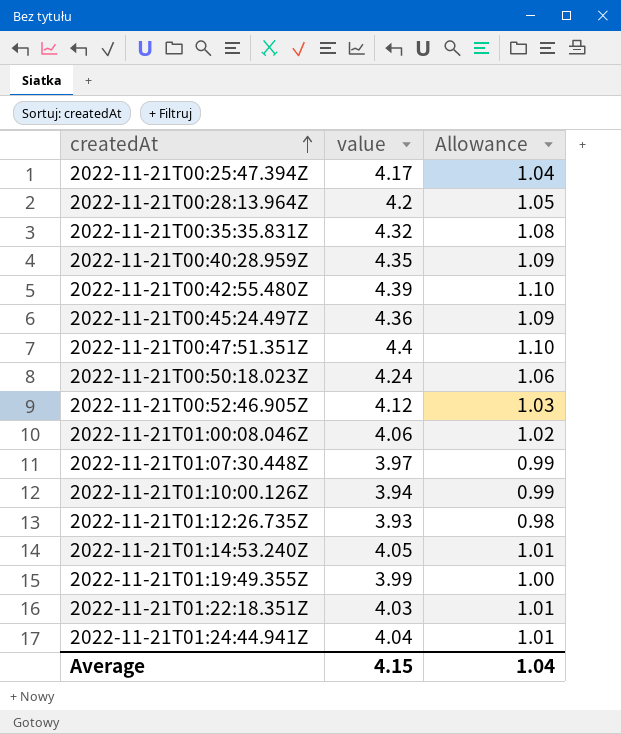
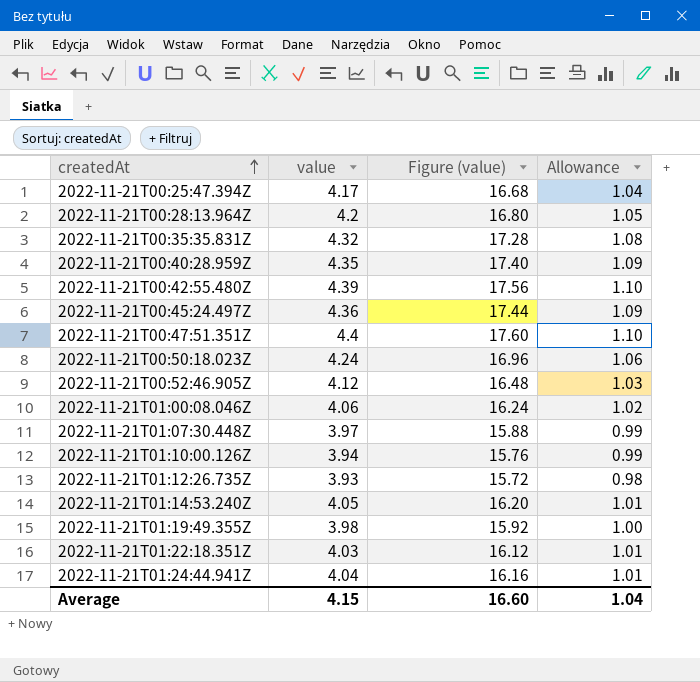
column Figure (value) | formula: none -> [value] * 4
2022-11-21T01:19:49.355Z | value: 3.99 -> 3.98

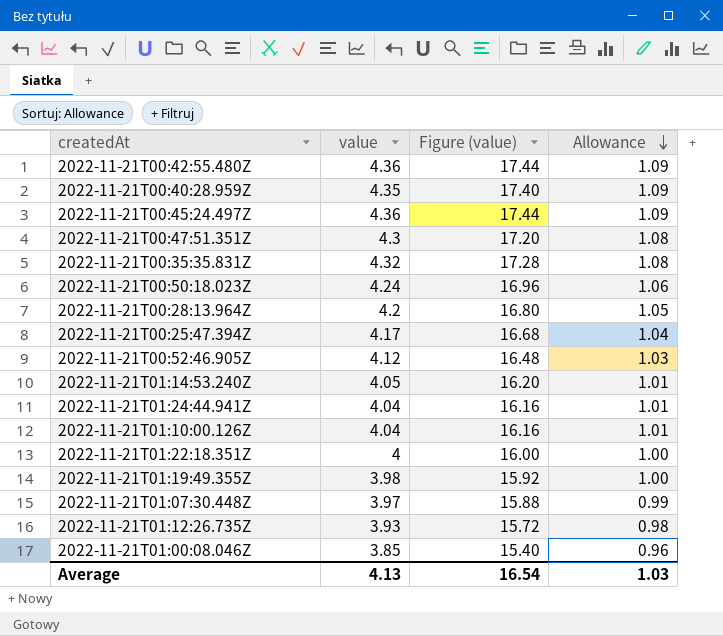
row order: createdAt ascending -> Allowance descending
2022-11-21T00:42:55.480Z | value: 4.39 -> 4.36
2022-11-21T00:42:55.480Z | Figure (value): 17.56 -> 17.44
2022-11-21T00:42:55.480Z | Allowance: 1.10 -> 1.09
2022-11-21T00:47:51.351Z | value: 4.4 -> 4.3
2022-11-21T00:47:51.351Z | Figure (value): 17.60 -> 17.20
2022-11-21T00:47:51.351Z | Allowance: 1.10 -> 1.08
2022-11-21T01:10:00.126Z | value: 3.94 -> 4.04
2022-11-21T01:10:00.126Z | Figure (value): 15.76 -> 16.16
2022-11-21T01:10:00.126Z | Allowance: 0.99 -> 1.01
2022-11-21T01:22:18.351Z | value: 4.03 -> 4
2022-11-21T01:22:18.351Z | Figure (value): 16.12 -> 16.00
2022-11-21T01:22:18.351Z | Allowance: 1.01 -> 1.00
2022-11-21T01:00:08.046Z | value: 4.06 -> 3.85
2022-11-21T01:00:08.046Z | Figure (value): 16.24 -> 15.40
2022-11-21T01:00:08.046Z | Allowance: 1.02 -> 0.96
Average | value: 4.15 -> 4.13
Average | Figure (value): 16.60 -> 16.54
Average | Allowance: 1.04 -> 1.03

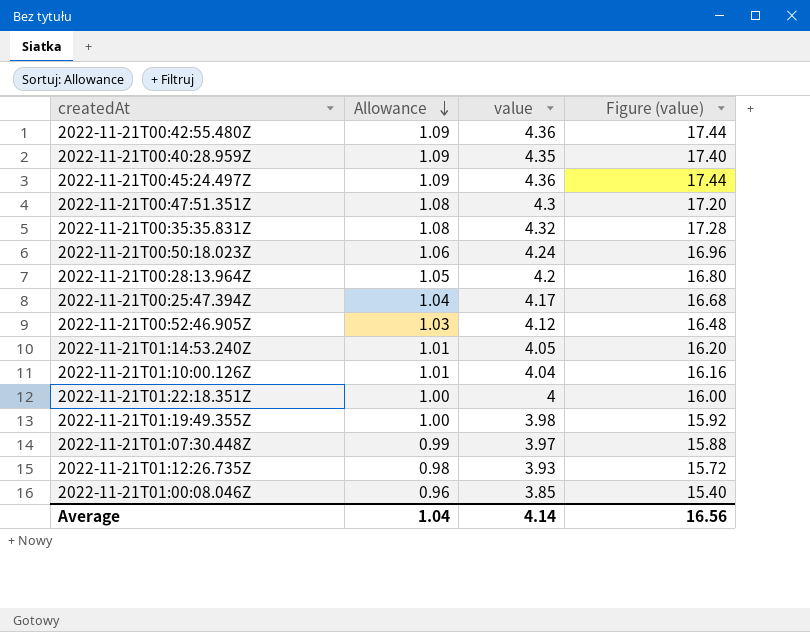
column Allowance | position: 4 -> 2
row 2022-11-21T01:24:44.941Z: 4.04 | 16.16 | 1.01 -> none
Average | Allowance: 1.03 -> 1.04
Average | value: 4.13 -> 4.14
Average | Figure (value): 16.54 -> 16.56

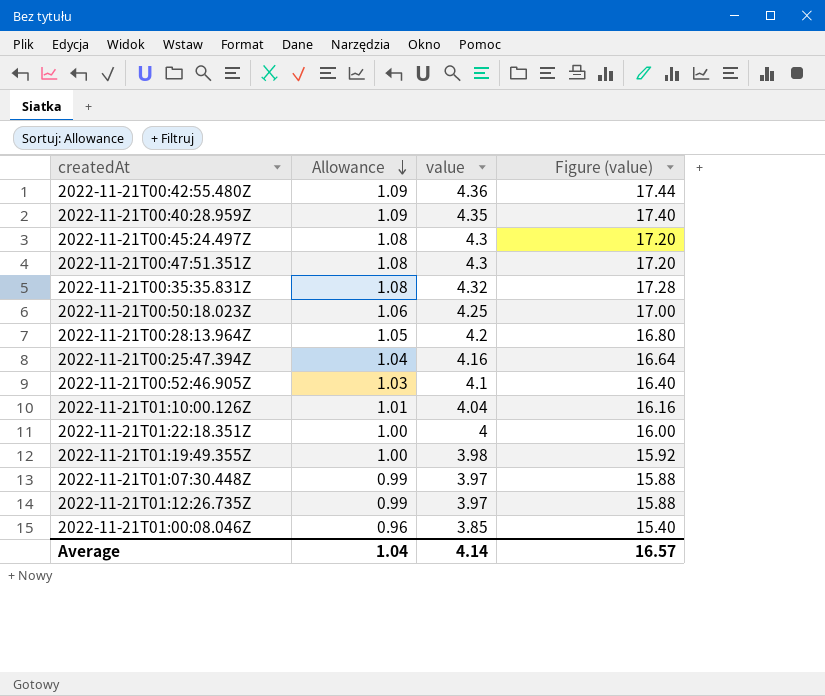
row 2022-11-21T01:14:53.240Z: 1.01 | 4.05 | 16.20 -> none
2022-11-21T00:45:24.497Z | Allowance: 1.09 -> 1.08
2022-11-21T00:45:24.497Z | value: 4.36 -> 4.3
2022-11-21T00:45:24.497Z | Figure (value): 17.44 -> 17.20
2022-11-21T00:50:18.023Z | value: 4.24 -> 4.25
2022-11-21T00:50:18.023Z | Figure (value): 16.96 -> 17.00
2022-11-21T00:25:47.394Z | value: 4.17 -> 4.16
2022-11-21T00:25:47.394Z | Figure (value): 16.68 -> 16.64
2022-11-21T00:52:46.905Z | value: 4.12 -> 4.1
2022-11-21T00:52:46.905Z | Figure (value): 16.48 -> 16.40
2022-11-21T01:12:26.735Z | Allowance: 0.98 -> 0.99
2022-11-21T01:12:26.735Z | value: 3.93 -> 3.97
2022-11-21T01:12:26.735Z | Figure (value): 15.72 -> 15.88
Average | Figure (value): 16.56 -> 16.57

